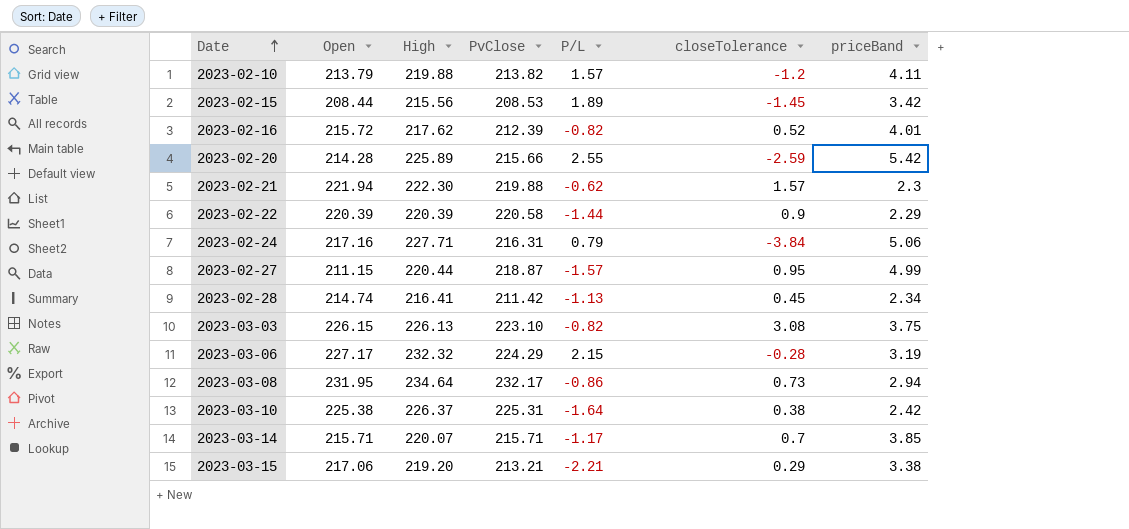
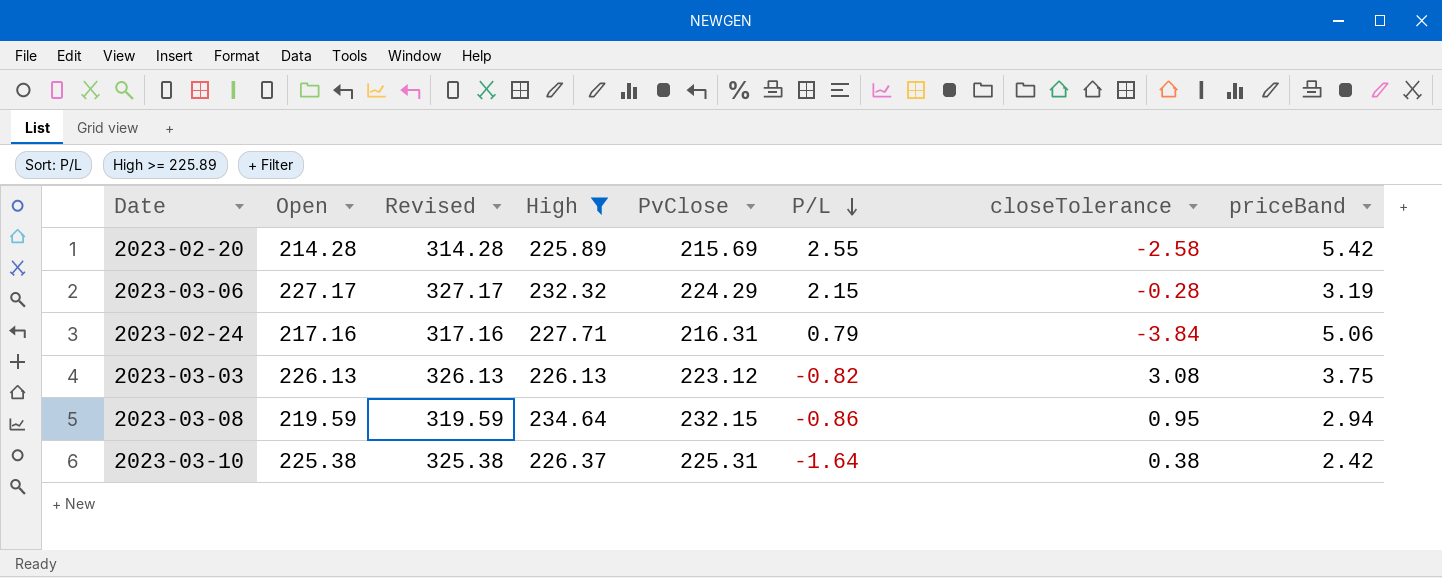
filter: none -> High >= 225.89
row order: Date ascending -> P/L descending
column Revised | formula: none -> [Open] + 100
2023-02-20 | PvClose: 215.66 -> 215.69
2023-02-20 | closeTolerance: -2.59 -> -2.58
2023-03-03 | Open: 226.15 -> 226.13
2023-03-03 | PvClose: 223.10 -> 223.12
2023-03-08 | Open: 231.95 -> 219.59
2023-03-08 | PvClose: 232.17 -> 232.15
2023-03-08 | closeTolerance: 0.73 -> 0.95

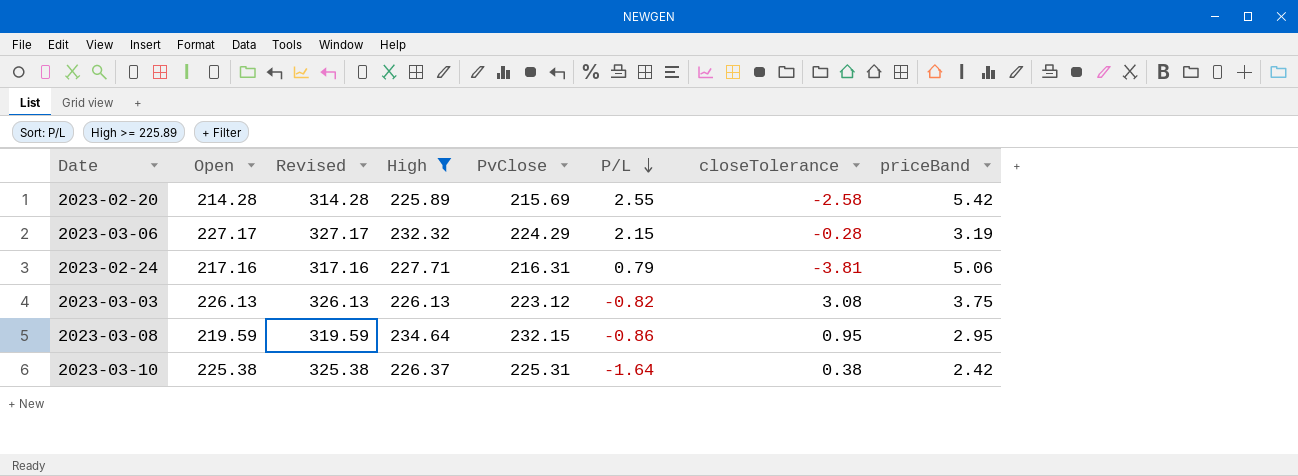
2023-02-24 | closeTolerance: -3.84 -> -3.81
2023-03-08 | priceBand: 2.94 -> 2.95

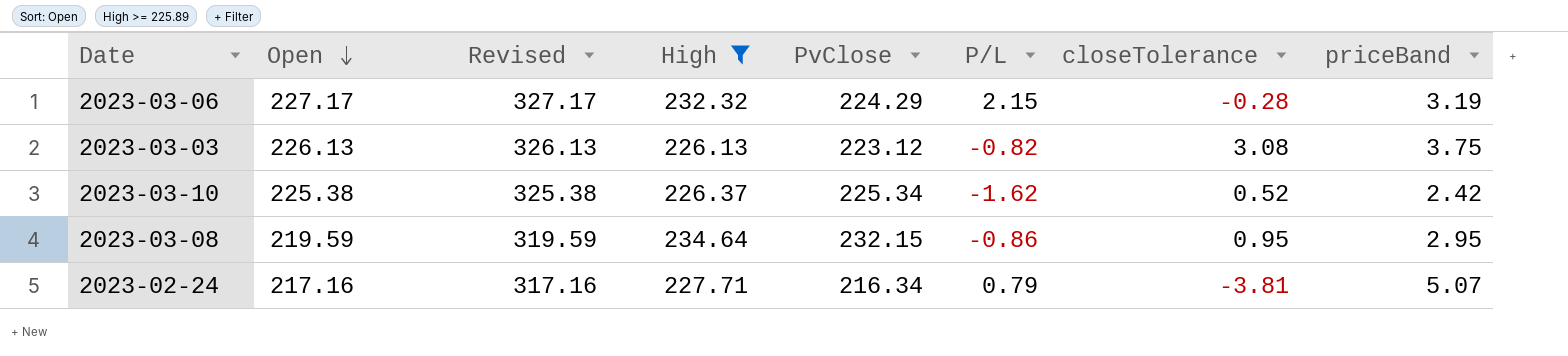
row order: P/L descending -> Open descending
row 2023-02-20: 214.28 | 314.28 | 225.89 | 215.69 | 2.55 | -2.58 | 5.42 -> none
2023-03-10 | PvClose: 225.31 -> 225.34
2023-03-10 | P/L: -1.64 -> -1.62
2023-03-10 | closeTolerance: 0.38 -> 0.52
2023-02-24 | PvClose: 216.31 -> 216.34
2023-02-24 | priceBand: 5.06 -> 5.07

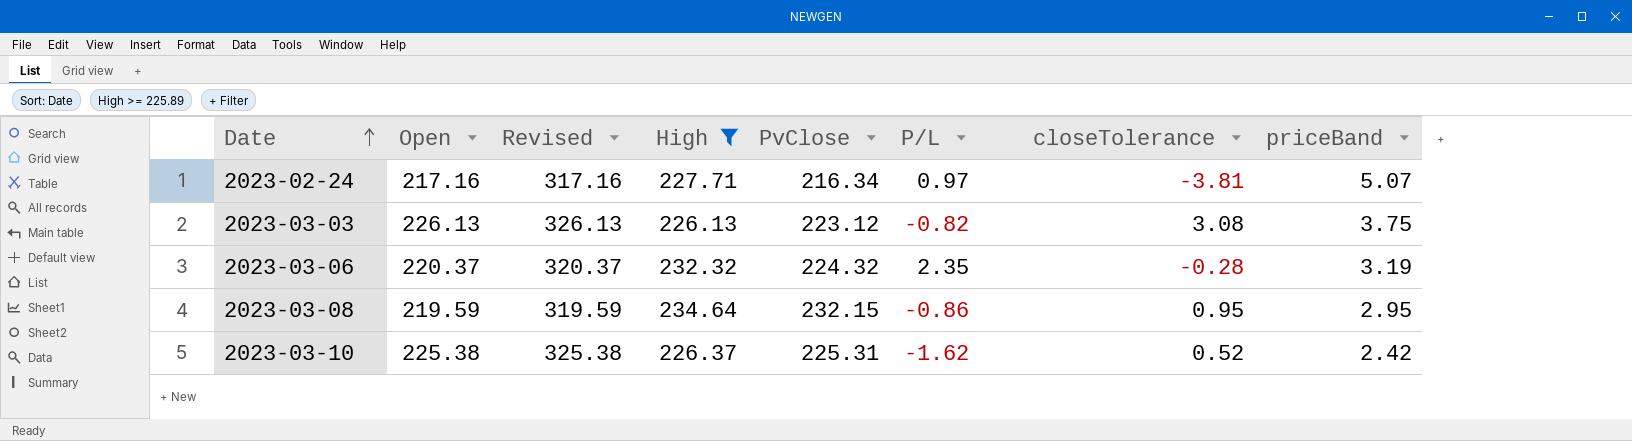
row order: Open descending -> Date ascending
2023-02-24 | P/L: 0.79 -> 0.97
2023-03-06 | Open: 227.17 -> 220.37
2023-03-06 | Revised: 327.17 -> 320.37
2023-03-06 | PvClose: 224.29 -> 224.32
2023-03-06 | P/L: 2.15 -> 2.35
2023-03-10 | PvClose: 225.34 -> 225.31

